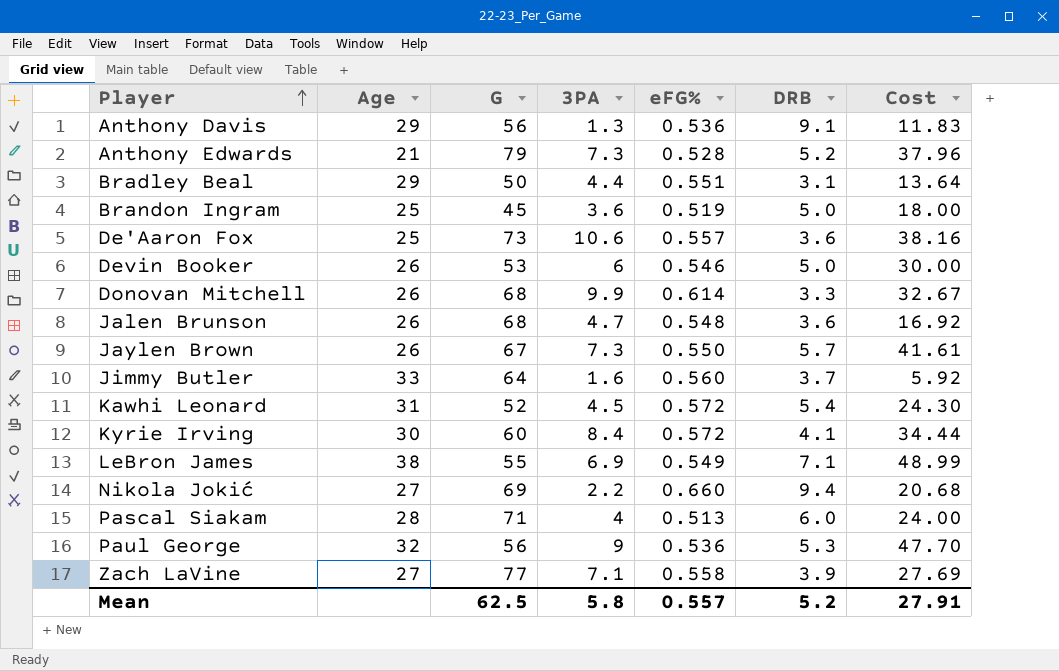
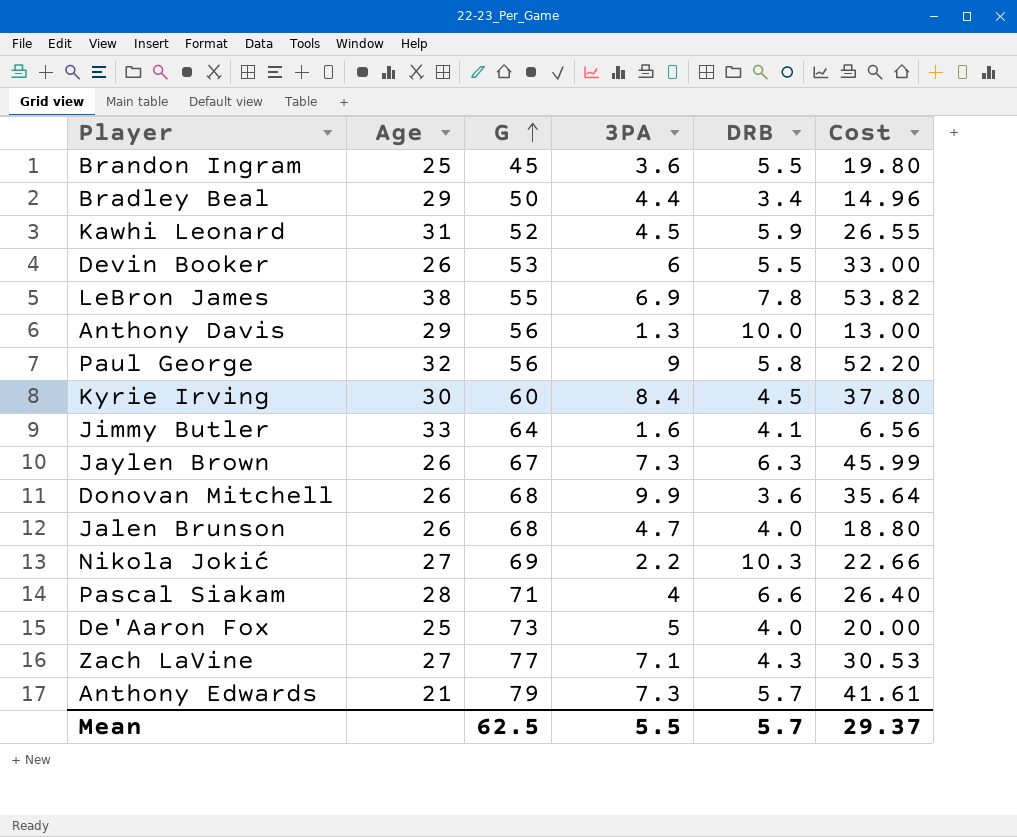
row order: Player ascending -> G ascending
column eFG% | position: 5 -> none
Brandon Ingram | DRB: 5.0 -> 5.5
Brandon Ingram | Cost: 18.00 -> 19.80
Bradley Beal | DRB: 3.1 -> 3.4
Bradley Beal | Cost: 13.64 -> 14.96
Kawhi Leonard | DRB: 5.4 -> 5.9
Kawhi Leonard | Cost: 24.30 -> 26.55
Devin Booker | DRB: 5.0 -> 5.5
Devin Booker | Cost: 30.00 -> 33.00
LeBron James | DRB: 7.1 -> 7.8
LeBron James | Cost: 48.99 -> 53.82
Anthony Davis | DRB: 9.1 -> 10.0
Anthony Davis | Cost: 11.83 -> 13.00
Paul George | DRB: 5.3 -> 5.8
Paul George | Cost: 47.70 -> 52.20
Kyrie Irving | DRB: 4.1 -> 4.5
Kyrie Irving | Cost: 34.44 -> 37.80
Jimmy Butler | DRB: 3.7 -> 4.1
Jimmy Butler | Cost: 5.92 -> 6.56
Jaylen Brown | DRB: 5.7 -> 6.3
Jaylen Brown | Cost: 41.61 -> 45.99
Donovan Mitchell | DRB: 3.3 -> 3.6
Donovan Mitchell | Cost: 32.67 -> 35.64
Jalen Brunson | DRB: 3.6 -> 4.0
Jalen Brunson | Cost: 16.92 -> 18.80
Nikola Jokić | DRB: 9.4 -> 10.3
Nikola Jokić | Cost: 20.68 -> 22.66
Pascal Siakam | DRB: 6.0 -> 6.6
Pascal Siakam | Cost: 24.00 -> 26.40
De'Aaron Fox | 3PA: 10.6 -> 5
De'Aaron Fox | DRB: 3.6 -> 4.0
De'Aaron Fox | Cost: 38.16 -> 20.00
Zach LaVine | DRB: 3.9 -> 4.3
Zach LaVine | Cost: 27.69 -> 30.53
Anthony Edwards | DRB: 5.2 -> 5.7
Anthony Edwards | Cost: 37.96 -> 41.61
Mean | 3PA: 5.8 -> 5.5
Mean | DRB: 5.2 -> 5.7
Mean | Cost: 27.91 -> 29.37

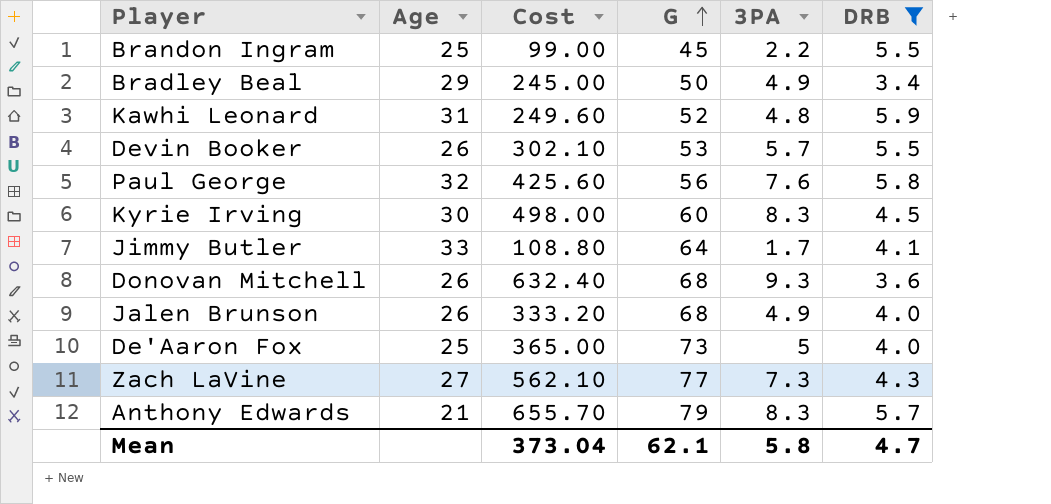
filter: none -> DRB <= 5.9
column Cost | formula: [3PA] * [DRB] -> [G] * [3PA]
column Cost | position: 6 -> 3
Brandon Ingram | 3PA: 3.6 -> 2.2
Bradley Beal | 3PA: 4.4 -> 4.9
Kawhi Leonard | 3PA: 4.5 -> 4.8
Devin Booker | 3PA: 6 -> 5.7
Paul George | 3PA: 9 -> 7.6
Kyrie Irving | 3PA: 8.4 -> 8.3
Jimmy Butler | 3PA: 1.6 -> 1.7
Donovan Mitchell | 3PA: 9.9 -> 9.3
Jalen Brunson | 3PA: 4.7 -> 4.9
Zach LaVine | 3PA: 7.1 -> 7.3
Anthony Edwards | 3PA: 7.3 -> 8.3
Mean | Cost: 29.37 -> 373.04
Mean | G: 62.5 -> 62.1
Mean | 3PA: 5.5 -> 5.8
Mean | DRB: 5.7 -> 4.7

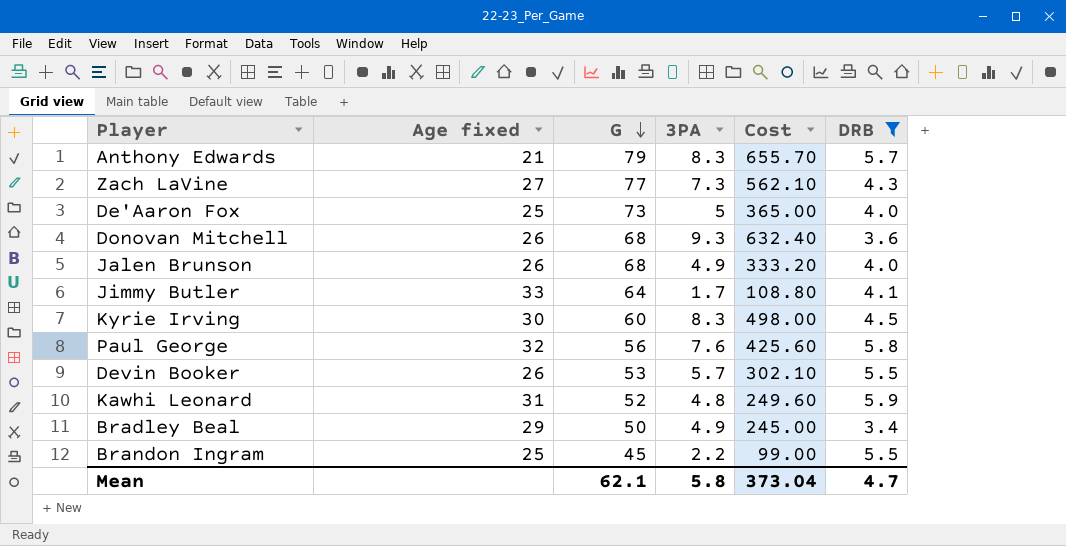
row order: G ascending -> G descending
column name: Age -> Age fixed
column Cost | position: 3 -> 5

